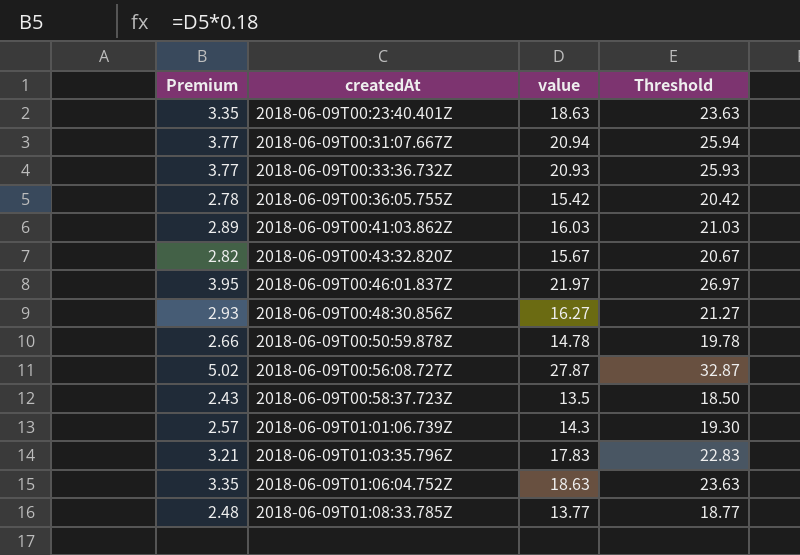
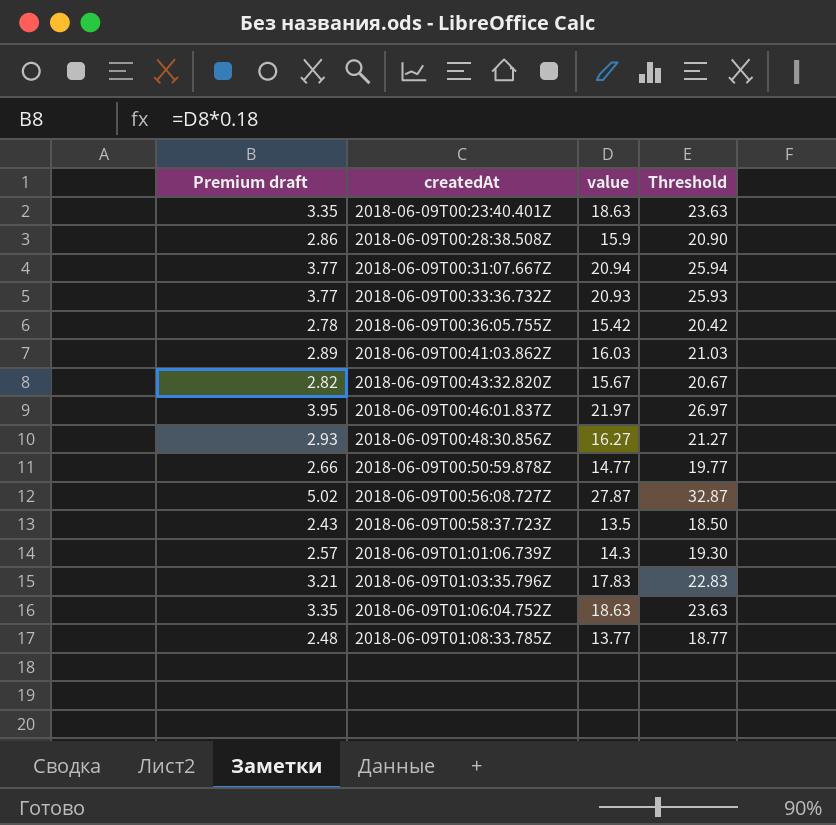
column name: Premium -> Premium draft
row 2018-06-09T00:28:38.508Z: none -> 2.86 | 15.9 | 20.90
2018-06-09T00:50:59.878Z | value: 14.78 -> 14.77
2018-06-09T00:50:59.878Z | Threshold: 19.78 -> 19.77

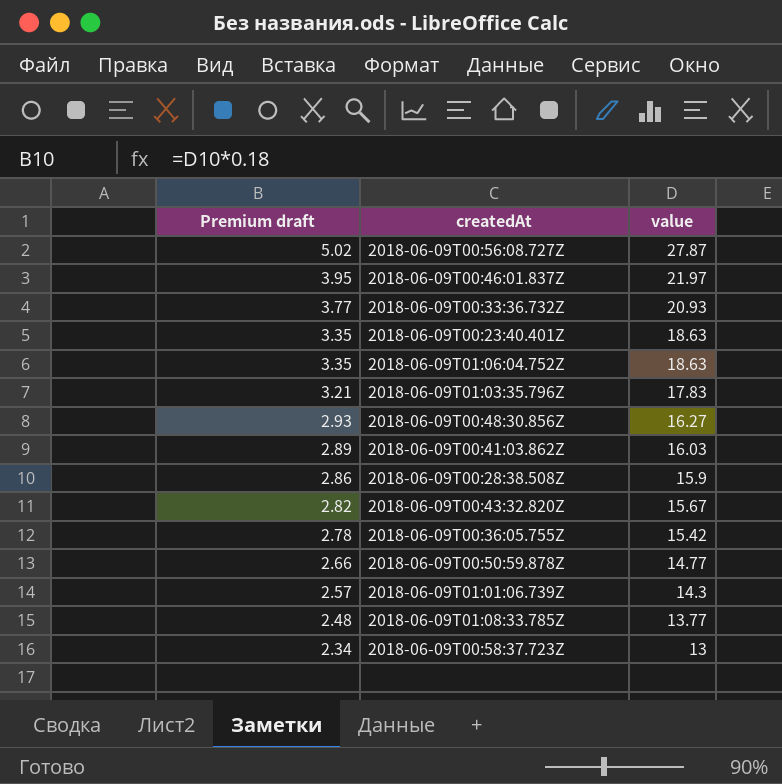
row order: createdAt ascending -> Premium draft descending
column Threshold | formula: [value] + 5 -> none
row 2018-06-09T00:31:07.667Z: 3.77 | 20.94 | 25.94 -> none
2018-06-09T00:58:37.723Z | Premium draft: 2.43 -> 2.34
2018-06-09T00:58:37.723Z | value: 13.5 -> 13

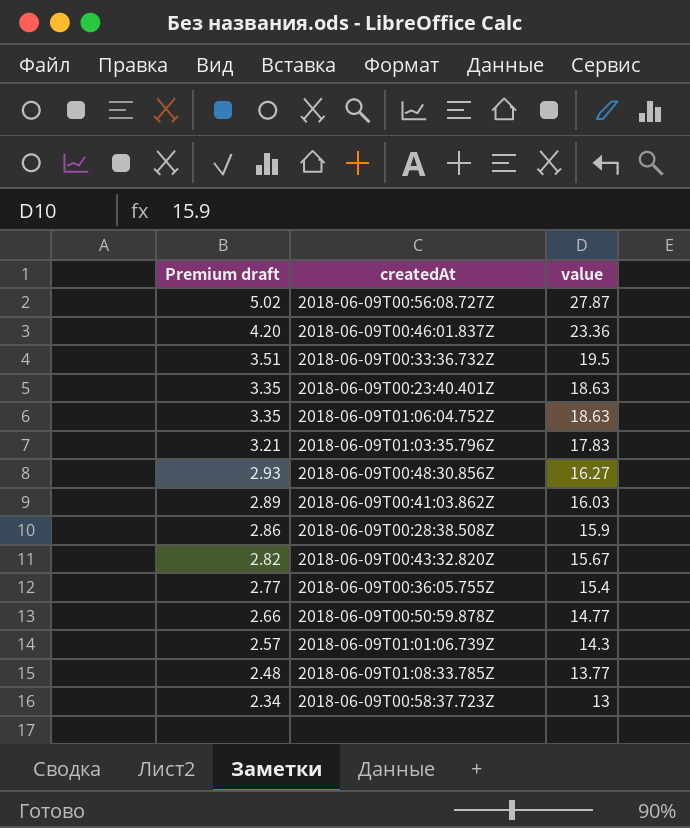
2018-06-09T00:46:01.837Z | Premium draft: 3.95 -> 4.20
2018-06-09T00:46:01.837Z | value: 21.97 -> 23.36
2018-06-09T00:33:36.732Z | Premium draft: 3.77 -> 3.51
2018-06-09T00:33:36.732Z | value: 20.93 -> 19.5
2018-06-09T00:36:05.755Z | Premium draft: 2.78 -> 2.77
2018-06-09T00:36:05.755Z | value: 15.42 -> 15.4

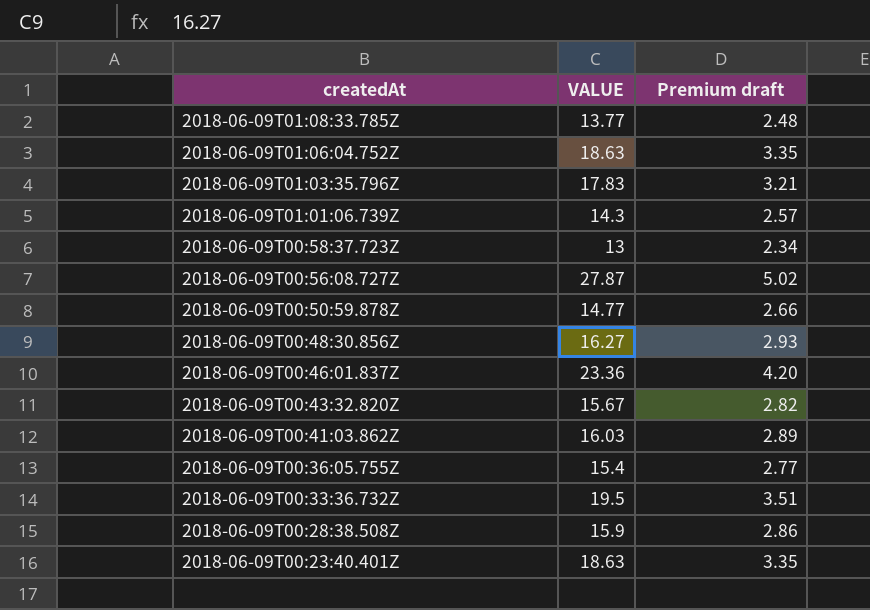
row order: Premium draft descending -> createdAt descending
column name: value -> VALUE
column Premium draft | position: 1 -> 3

